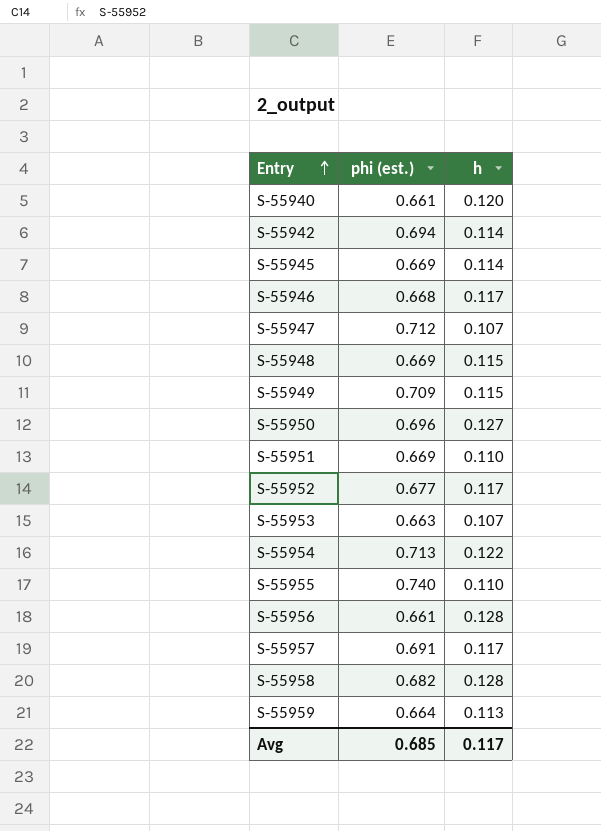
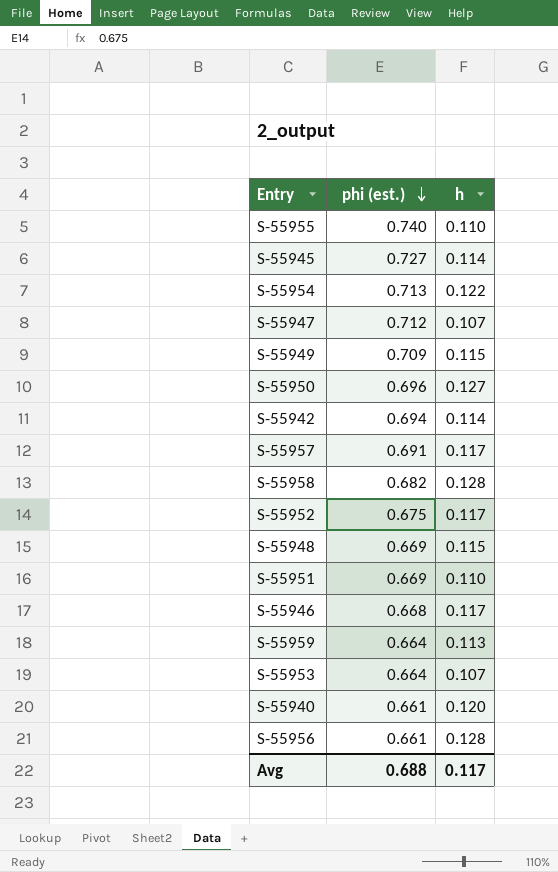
row order: Entry ascending -> phi (est.) descending
S-55945 | phi (est.): 0.669 -> 0.727
S-55952 | phi (est.): 0.677 -> 0.675
S-55953 | phi (est.): 0.663 -> 0.664
Avg | phi (est.): 0.685 -> 0.688

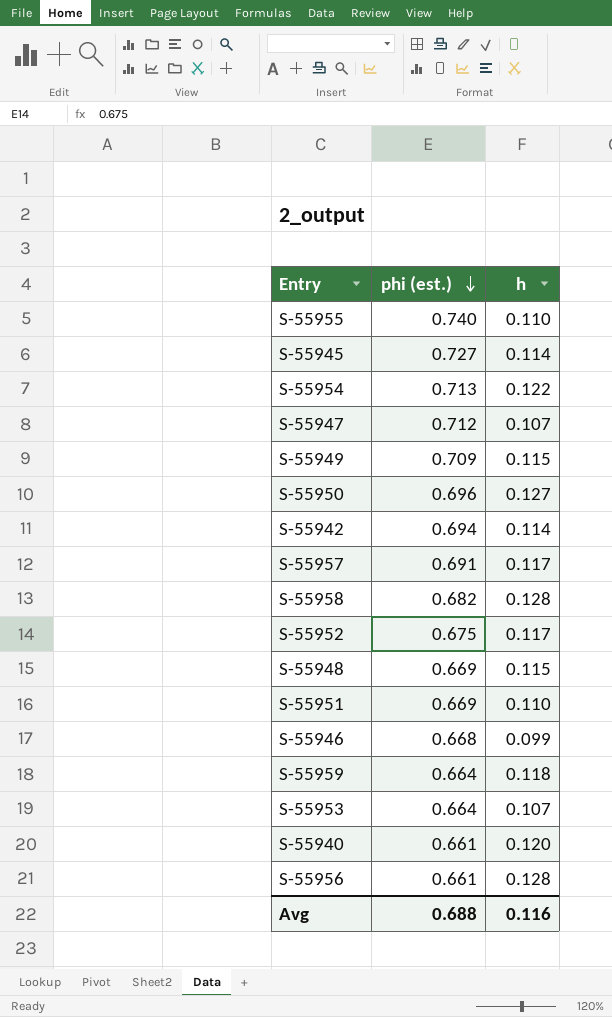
S-55946 | h: 0.117 -> 0.099
S-55959 | h: 0.113 -> 0.118
Avg | h: 0.117 -> 0.116

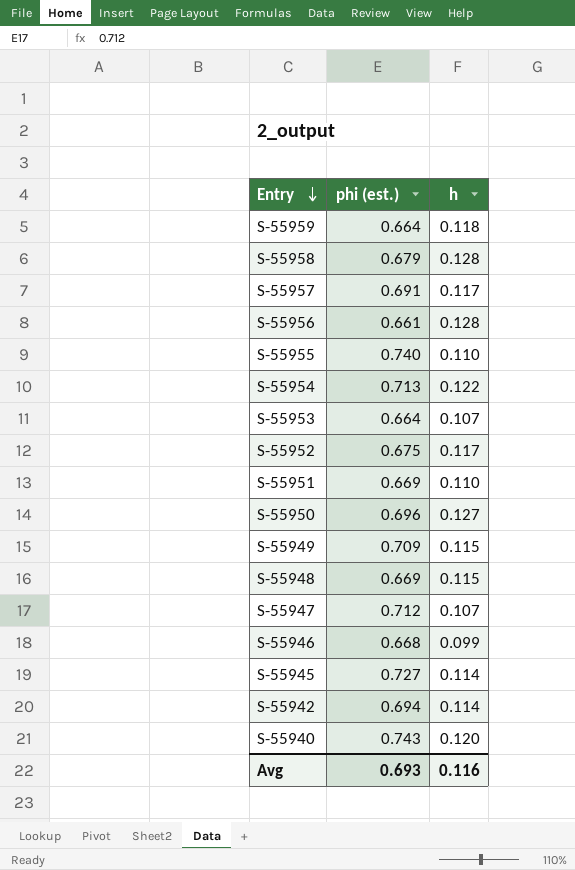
row order: phi (est.) descending -> Entry descending
S-55958 | phi (est.): 0.682 -> 0.679
S-55940 | phi (est.): 0.661 -> 0.743
Avg | phi (est.): 0.688 -> 0.693

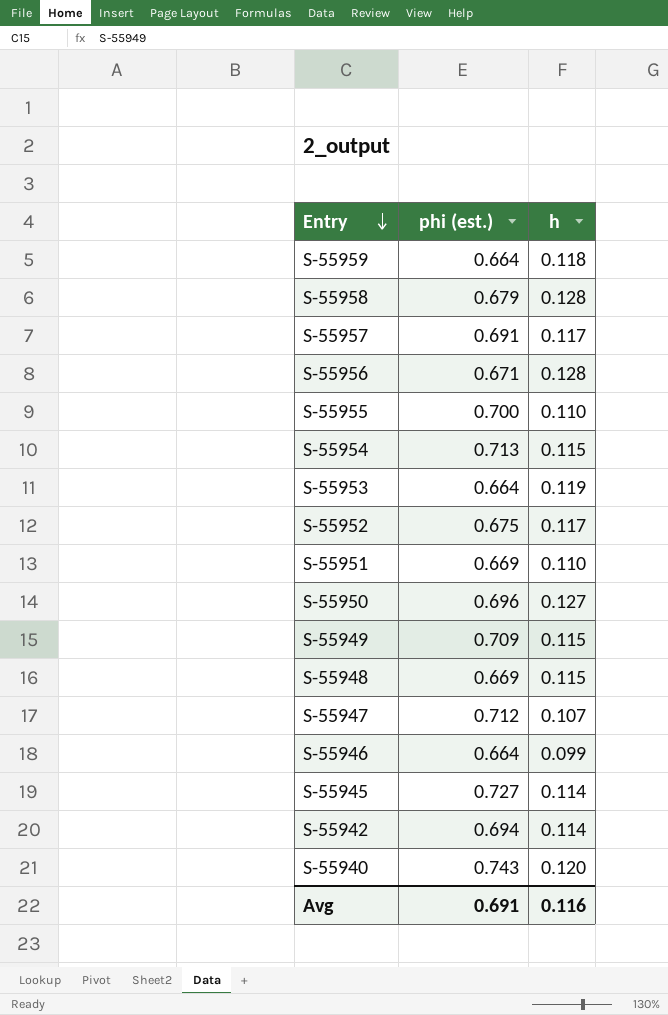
S-55956 | phi (est.): 0.661 -> 0.671
S-55955 | phi (est.): 0.740 -> 0.700
S-55954 | h: 0.122 -> 0.115
S-55953 | h: 0.107 -> 0.119
S-55946 | phi (est.): 0.668 -> 0.664
Avg | phi (est.): 0.693 -> 0.691

